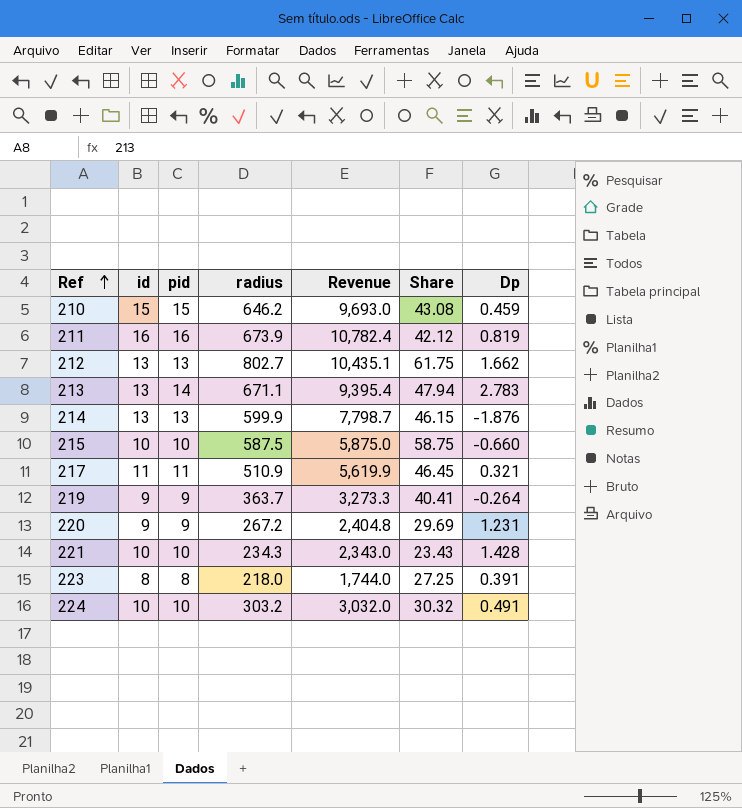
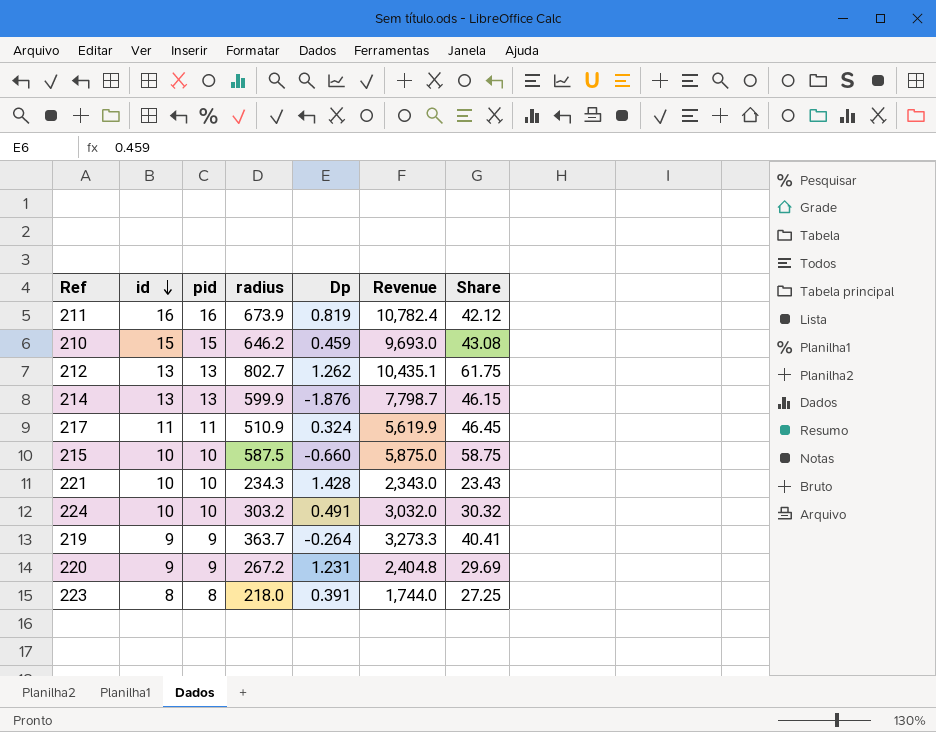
row order: Ref ascending -> id descending
column Dp | position: 7 -> 5
row 213: 13 | 14 | 671.1 | 9,395.4 | 47.94 | 2.783 -> none
212 | Dp: 1.662 -> 1.262
217 | Dp: 0.321 -> 0.324

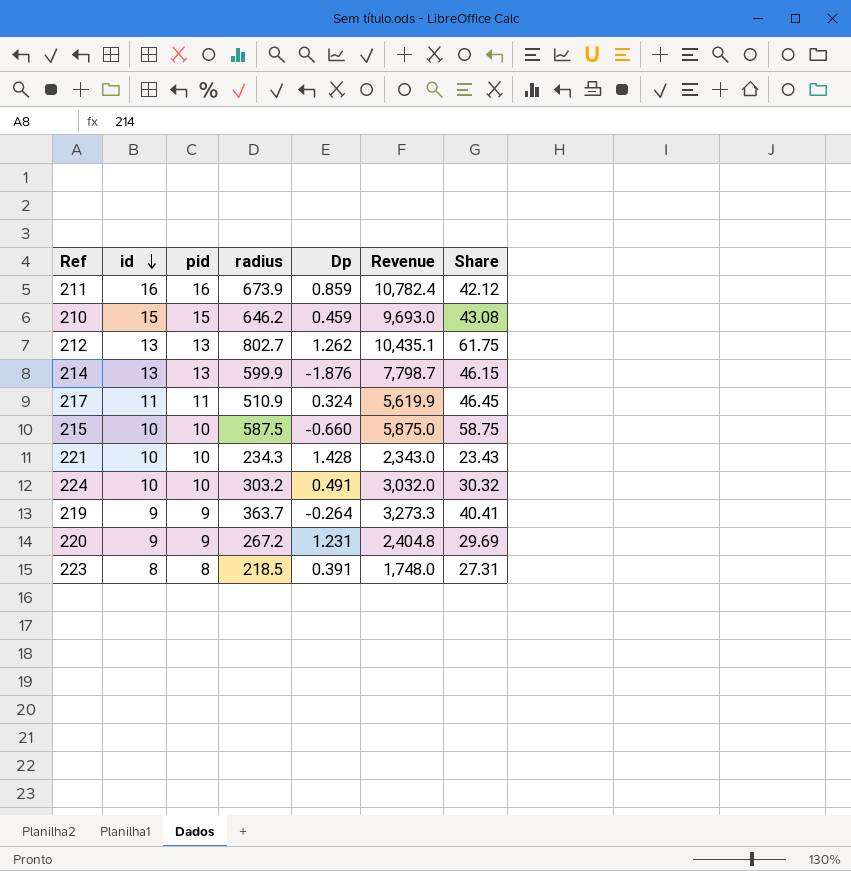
211 | Dp: 0.819 -> 0.859
223 | radius: 218.0 -> 218.5
223 | Revenue: 1,744.0 -> 1,748.0
223 | Share: 27.25 -> 27.31

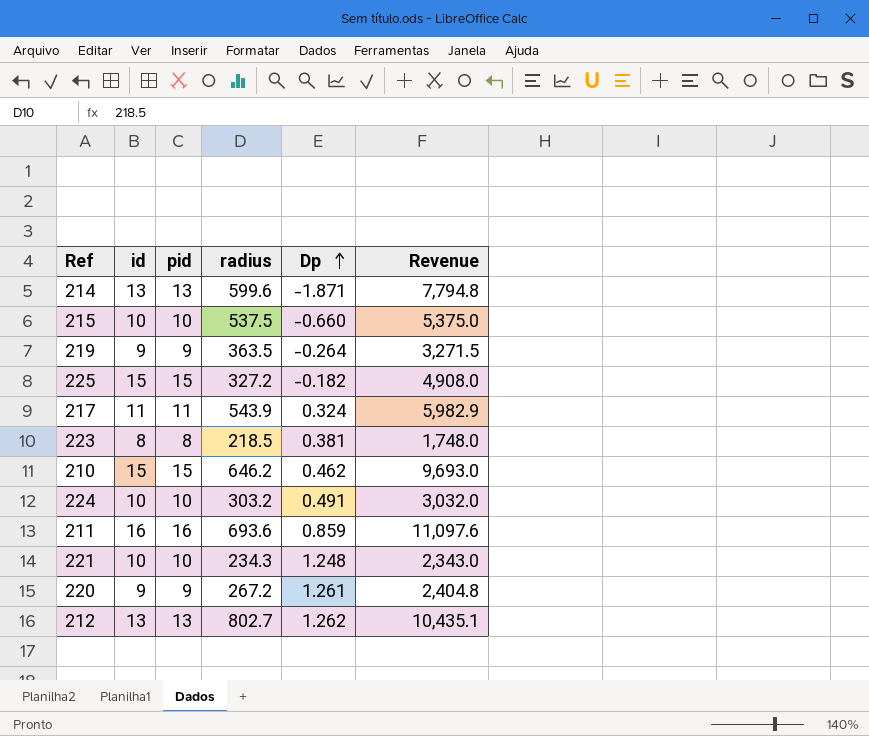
row order: id descending -> Dp ascending
column Share | formula: [radius] / [pid] -> none
214 | radius: 599.9 -> 599.6
214 | Dp: -1.876 -> -1.871
214 | Revenue: 7,798.7 -> 7,794.8
215 | radius: 587.5 -> 537.5
215 | Revenue: 5,875.0 -> 5,375.0
219 | radius: 363.7 -> 363.5
219 | Revenue: 3,273.3 -> 3,271.5
row 225: none -> 15 | 15 | 327.2 | -0.182 | 4,908.0
217 | radius: 510.9 -> 543.9
217 | Revenue: 5,619.9 -> 5,982.9
223 | Dp: 0.391 -> 0.381
210 | Dp: 0.459 -> 0.462
211 | radius: 673.9 -> 693.6
211 | Revenue: 10,782.4 -> 11,097.6
221 | Dp: 1.428 -> 1.248
220 | Dp: 1.231 -> 1.261

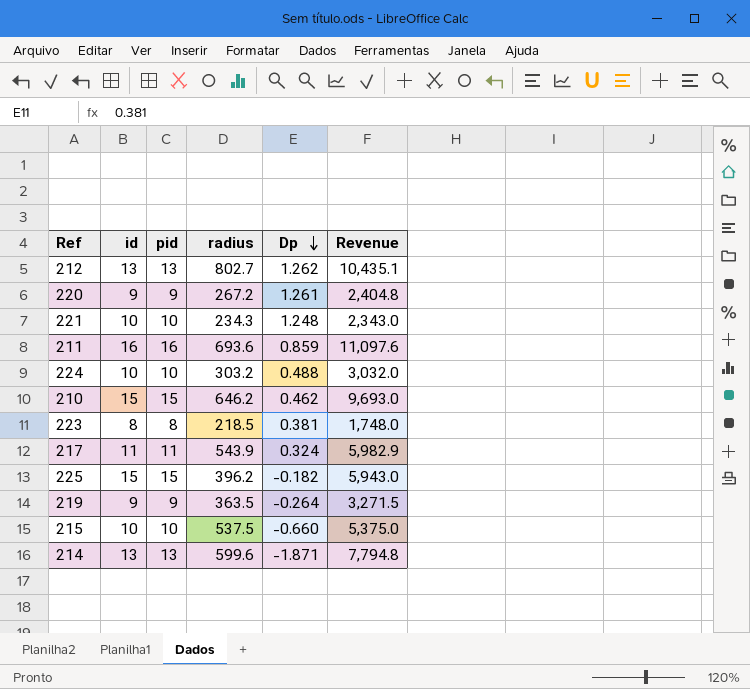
row order: Dp ascending -> Dp descending
224 | Dp: 0.491 -> 0.488
225 | radius: 327.2 -> 396.2
225 | Revenue: 4,908.0 -> 5,943.0

